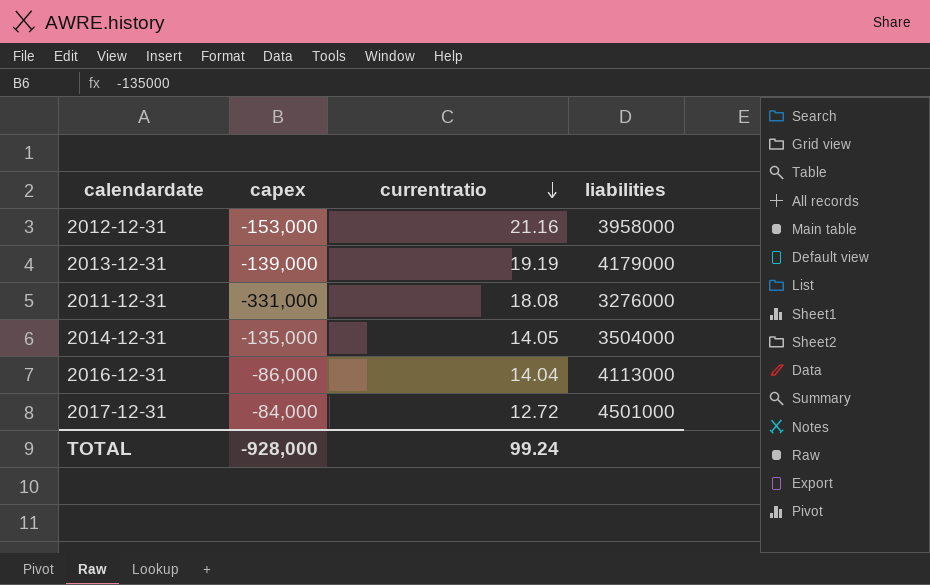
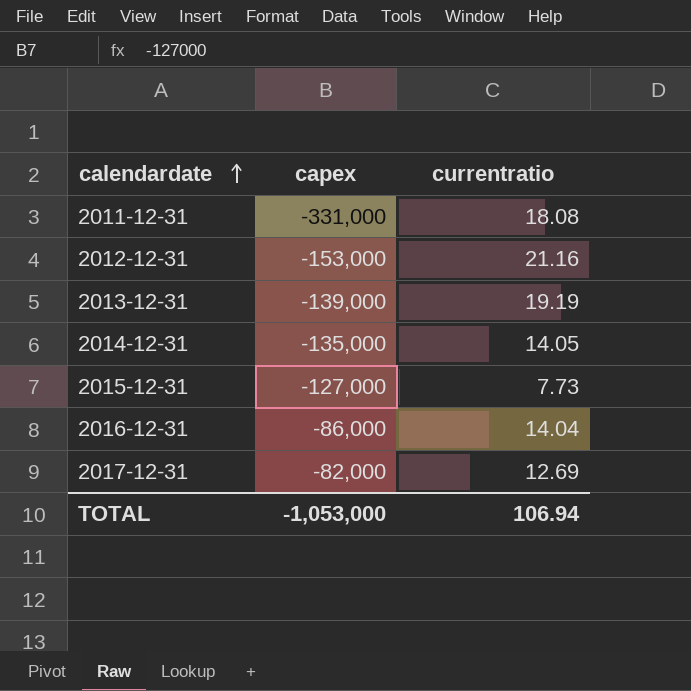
row order: currentratio descending -> calendardate ascending
column liabilities | position: 4 -> none
row 2015-12-31: none -> -127,000 | 7.73
2017-12-31 | capex: -84,000 -> -82,000
2017-12-31 | currentratio: 12.72 -> 12.69
TOTAL | capex: -928,000 -> -1,053,000
TOTAL | currentratio: 99.24 -> 106.94

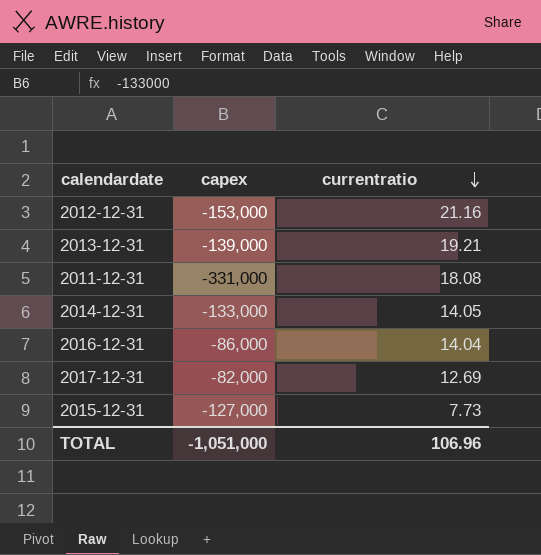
row order: calendardate ascending -> currentratio descending
2013-12-31 | currentratio: 19.19 -> 19.21
2014-12-31 | capex: -135,000 -> -133,000
TOTAL | capex: -1,053,000 -> -1,051,000
TOTAL | currentratio: 106.94 -> 106.96

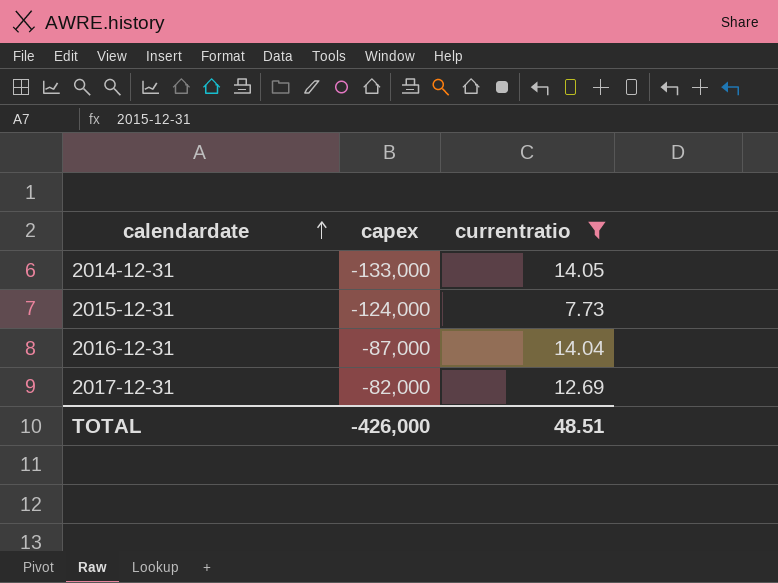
filter: none -> currentratio <= 14.05
row order: currentratio descending -> calendardate ascending
2015-12-31 | capex: -127,000 -> -124,000
2016-12-31 | capex: -86,000 -> -87,000
TOTAL | capex: -1,051,000 -> -426,000
TOTAL | currentratio: 106.96 -> 48.51

